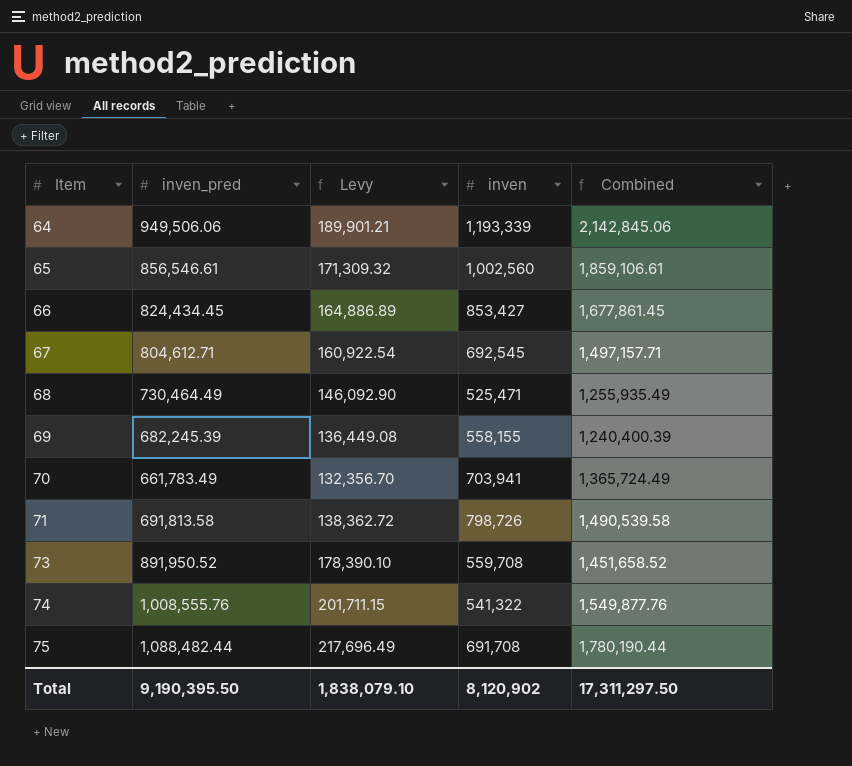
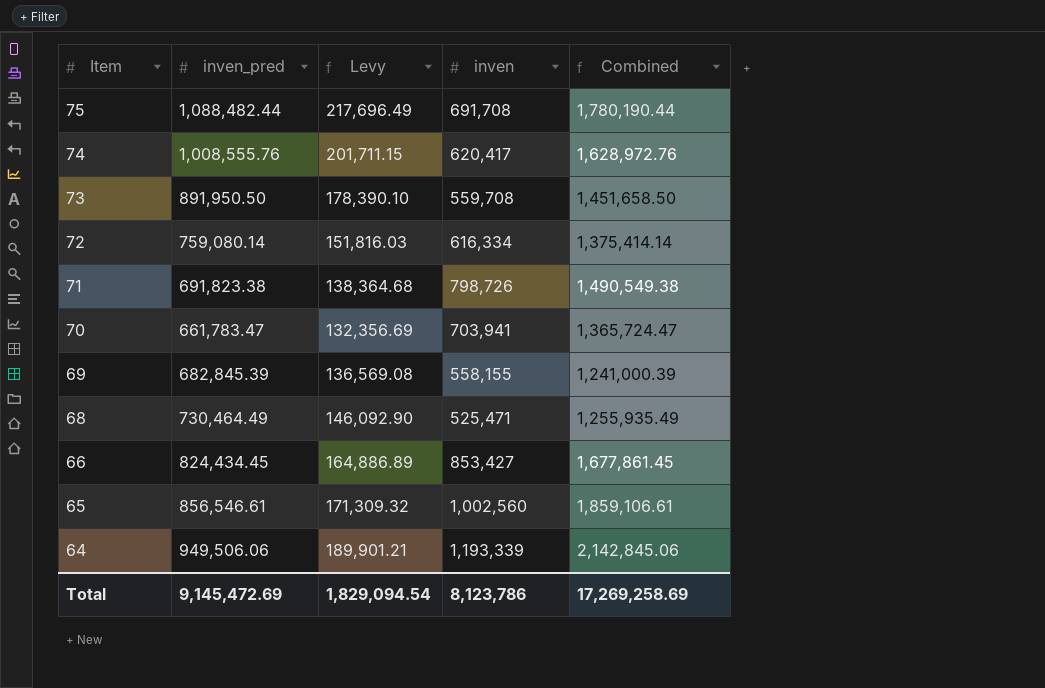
row order: Item ascending -> Item descending
row 67: 804,612.71 | 160,922.54 | 692,545 | 1,497,157.71 -> none
74 | inven: 541,322 -> 620,417
74 | Combined: 1,549,877.76 -> 1,628,972.76
73 | inven_pred: 891,950.52 -> 891,950.50
73 | Combined: 1,451,658.52 -> 1,451,658.50
row 72: none -> 759,080.14 | 151,816.03 | 616,334 | 1,375,414.14
71 | inven_pred: 691,813.58 -> 691,823.38
71 | Levy: 138,362.72 -> 138,364.68
71 | Combined: 1,490,539.58 -> 1,490,549.38
70 | inven_pred: 661,783.49 -> 661,783.47
70 | Levy: 132,356.70 -> 132,356.69
70 | Combined: 1,365,724.49 -> 1,365,724.47
69 | inven_pred: 682,245.39 -> 682,845.39
69 | Levy: 136,449.08 -> 136,569.08
69 | Combined: 1,240,400.39 -> 1,241,000.39
Total | inven_pred: 9,190,395.50 -> 9,145,472.69
Total | Levy: 1,838,079.10 -> 1,829,094.54
Total | inven: 8,120,902 -> 8,123,786
Total | Combined: 17,311,297.50 -> 17,269,258.69

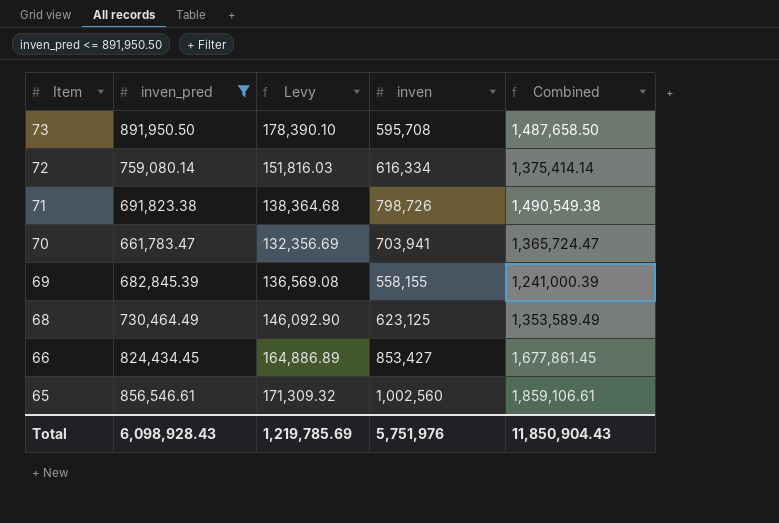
filter: none -> inven_pred <= 891,950.50
73 | inven: 559,708 -> 595,708
73 | Combined: 1,451,658.50 -> 1,487,658.50
68 | inven: 525,471 -> 623,125
68 | Combined: 1,255,935.49 -> 1,353,589.49
Total | inven_pred: 9,145,472.69 -> 6,098,928.43
Total | Levy: 1,829,094.54 -> 1,219,785.69
Total | inven: 8,123,786 -> 5,751,976
Total | Combined: 17,269,258.69 -> 11,850,904.43

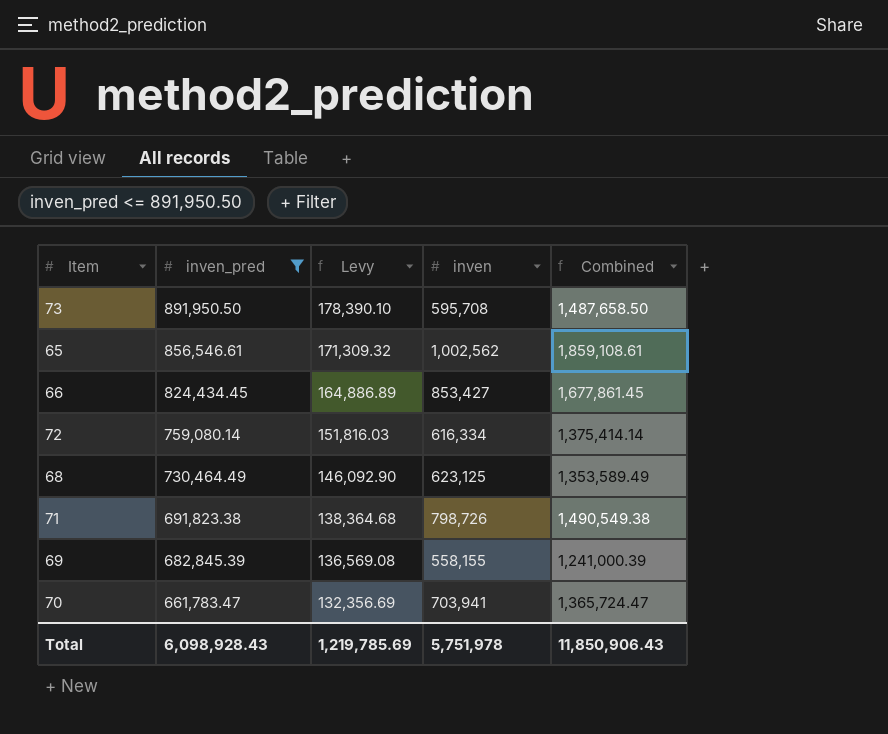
row order: Item descending -> inven_pred descending
65 | inven: 1,002,560 -> 1,002,562
65 | Combined: 1,859,106.61 -> 1,859,108.61
Total | inven: 5,751,976 -> 5,751,978
Total | Combined: 11,850,904.43 -> 11,850,906.43

